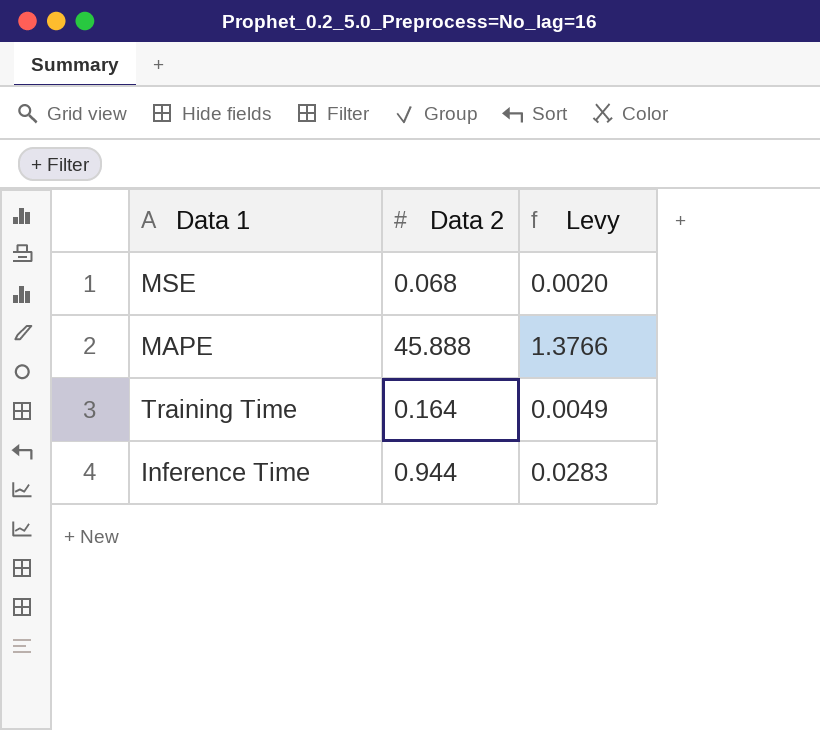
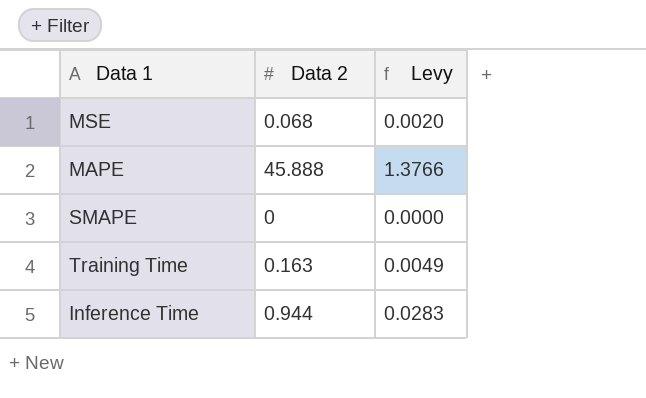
row SMAPE: none -> 0 | 0.0000
Training Time | Data 2: 0.164 -> 0.163

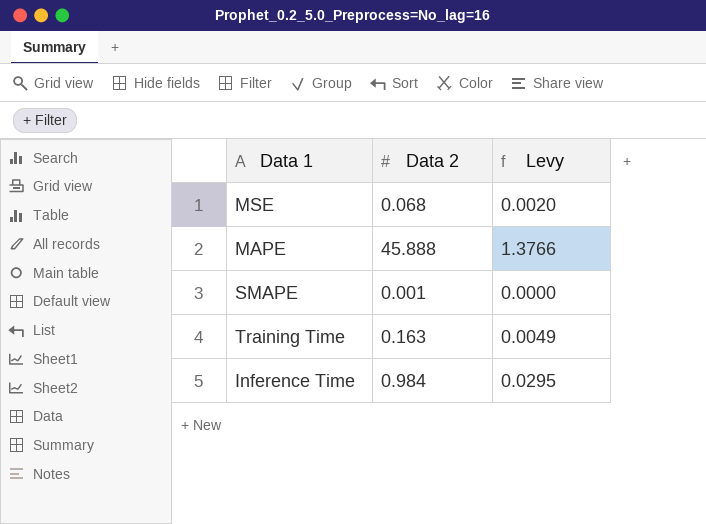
SMAPE | Data 2: 0 -> 0.001
Inference Time | Data 2: 0.944 -> 0.984
Inference Time | Levy: 0.0283 -> 0.0295

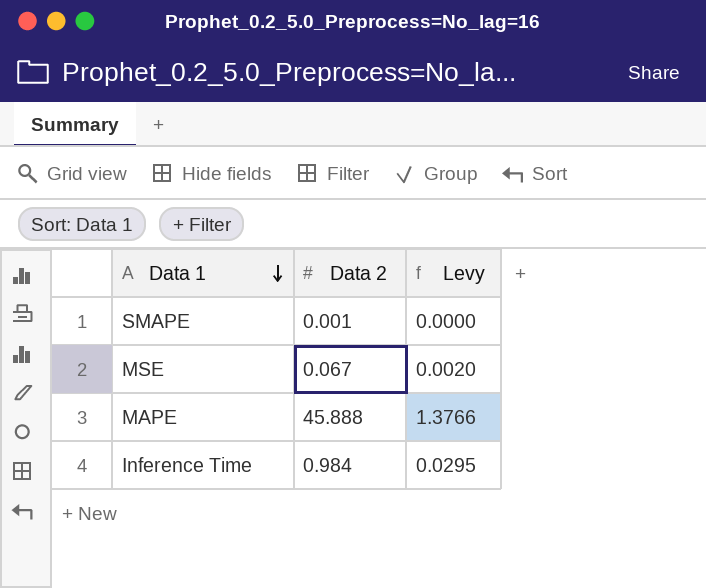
row order: none -> Data 1 descending
row Training Time: 0.163 | 0.0049 -> none
MSE | Data 2: 0.068 -> 0.067

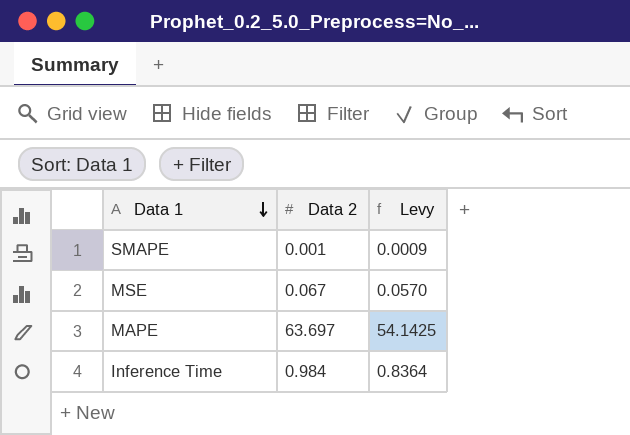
column Levy | formula: [Data 2] * 0.03 -> [Data 2] * 0.85
MAPE | Data 2: 45.888 -> 63.697

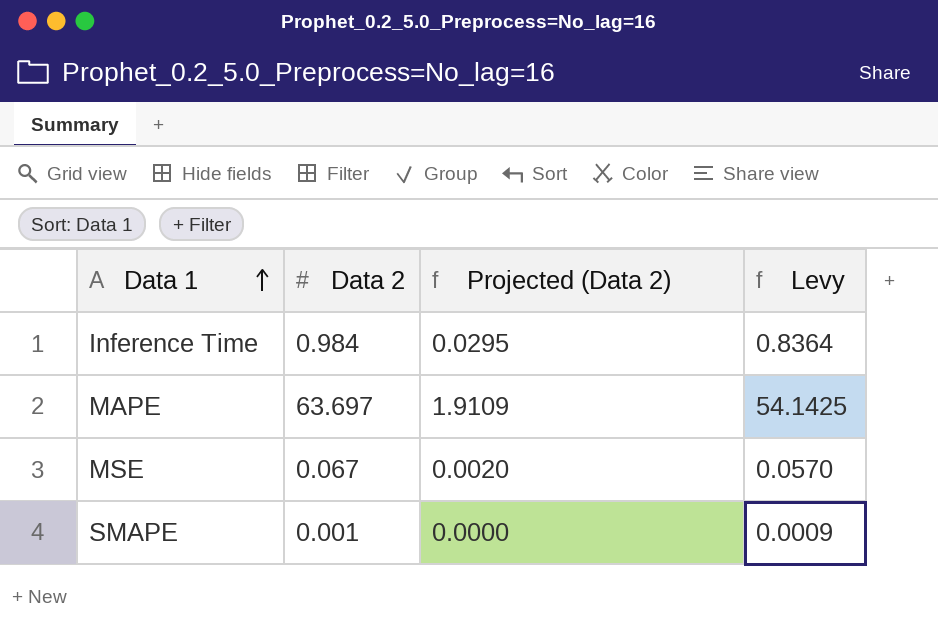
row order: Data 1 descending -> Data 1 ascending
column Projected (Data 2) | formula: none -> [Data 2] * 0.03

